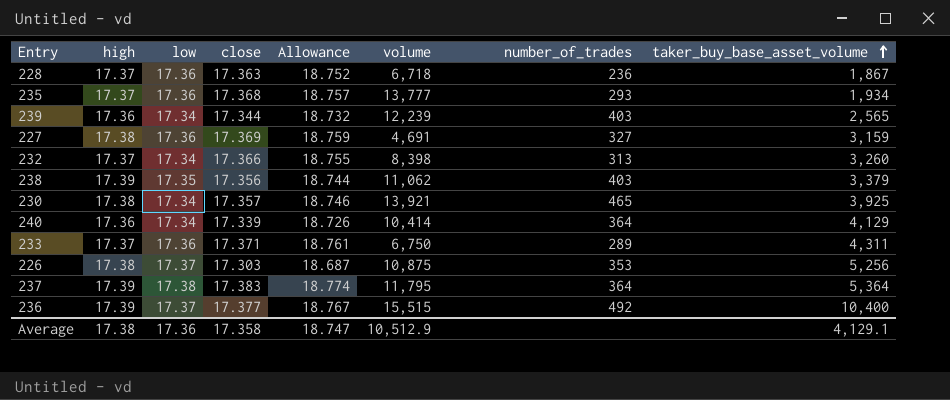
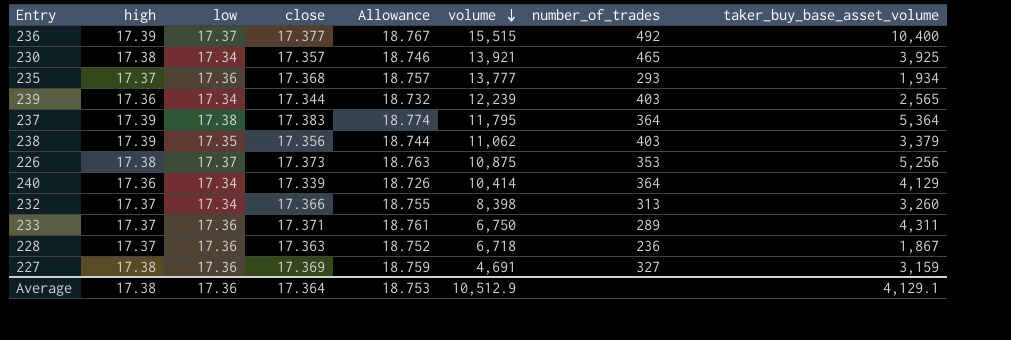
row order: taker_buy_base_asset_volume ascending -> volume descending
226 | close: 17.303 -> 17.373
226 | Allowance: 18.687 -> 18.763
Average | close: 17.358 -> 17.364
Average | Allowance: 18.747 -> 18.753

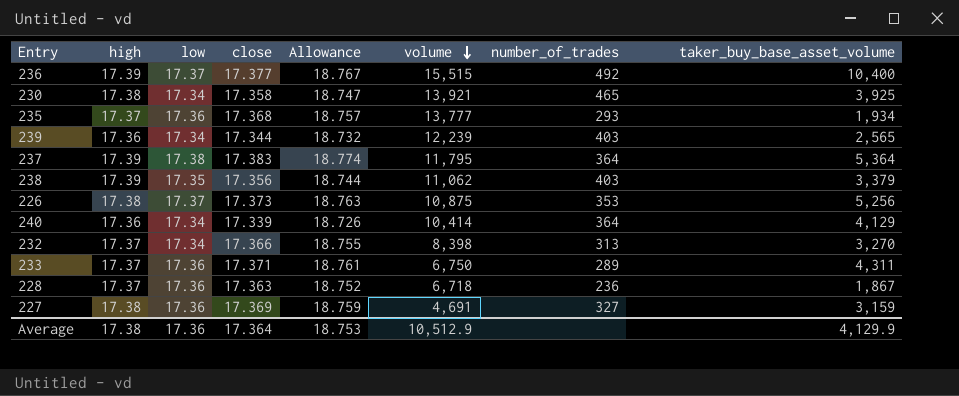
230 | close: 17.357 -> 17.358
230 | Allowance: 18.746 -> 18.747
232 | taker_buy_base_asset_volume: 3,260 -> 3,270
Average | taker_buy_base_asset_volume: 4,129.1 -> 4,129.9

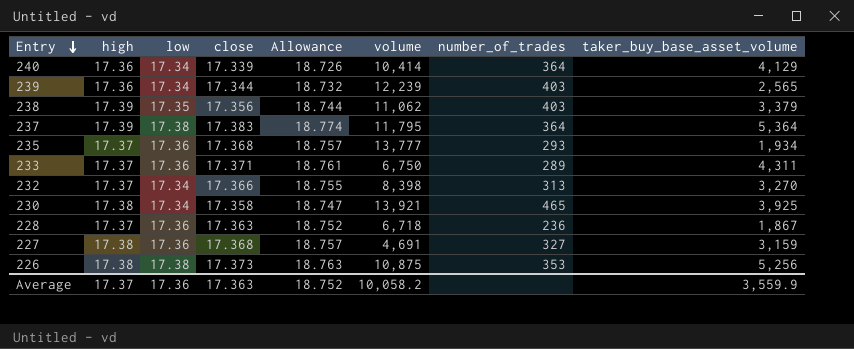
row order: volume descending -> Entry descending
row 236: 17.39 | 17.37 | 17.377 | 18.767 | 15,515 | 492 | 10,400 -> none
227 | close: 17.369 -> 17.368
227 | Allowance: 18.759 -> 18.757
226 | low: 17.37 -> 17.38
Average | high: 17.38 -> 17.37
Average | close: 17.364 -> 17.363
Average | Allowance: 18.753 -> 18.752
Average | volume: 10,512.9 -> 10,058.2
Average | taker_buy_base_asset_volume: 4,129.9 -> 3,559.9

